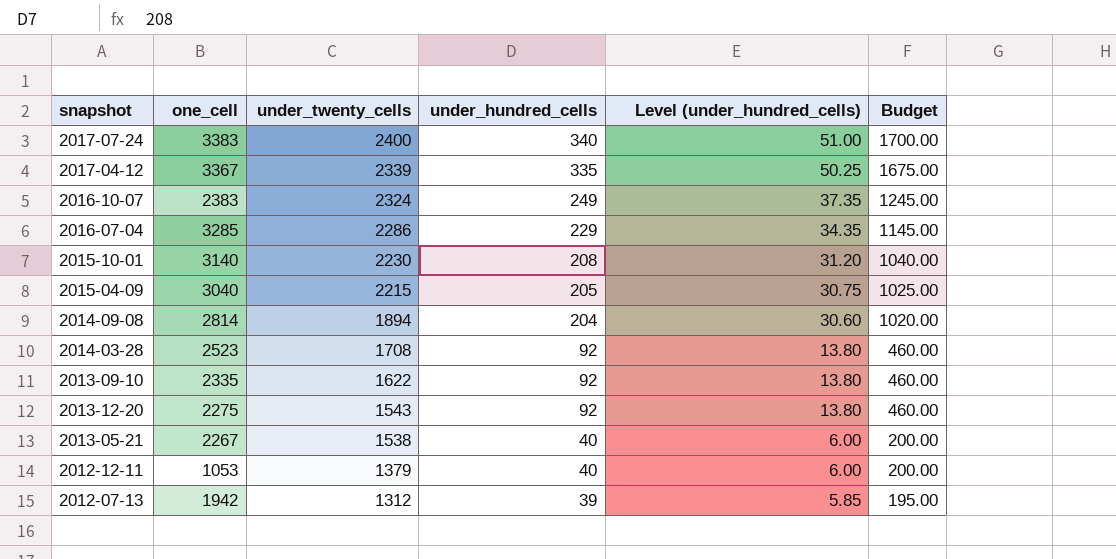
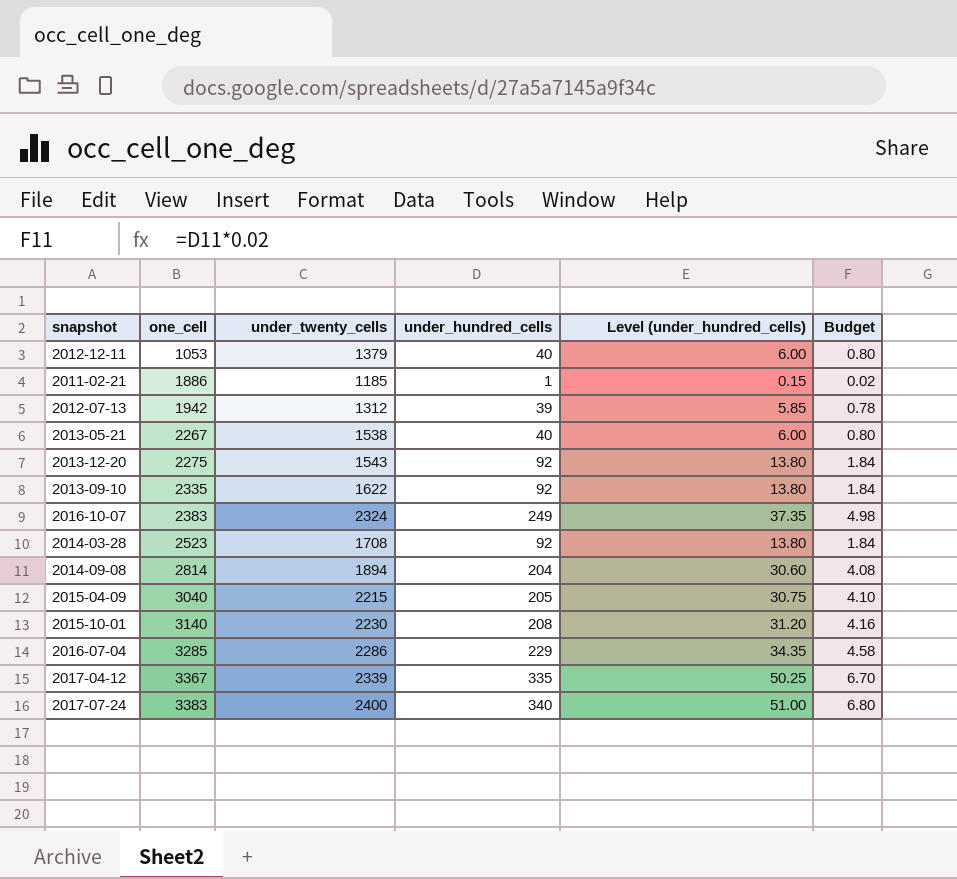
row order: under_twenty_cells descending -> one_cell ascending
column Budget | formula: [under_hundred_cells] * 5 -> [under_hundred_cells] * 0.02
row 2011-02-21: none -> 1886 | 1185 | 1 | 0.15 | 0.02

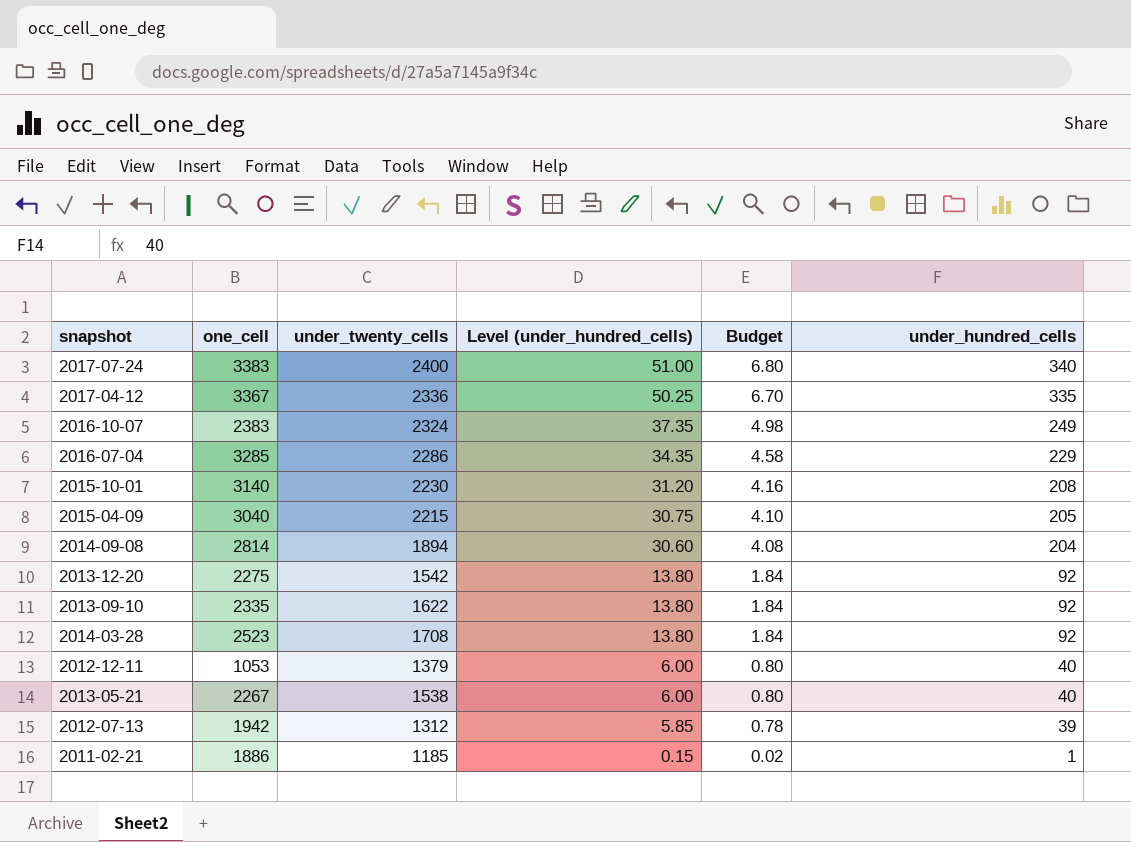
row order: one_cell ascending -> Level (under_hundred_cells) descending
column under_hundred_cells | position: 4 -> 6
2017-04-12 | under_twenty_cells: 2339 -> 2336
2013-12-20 | under_twenty_cells: 1543 -> 1542

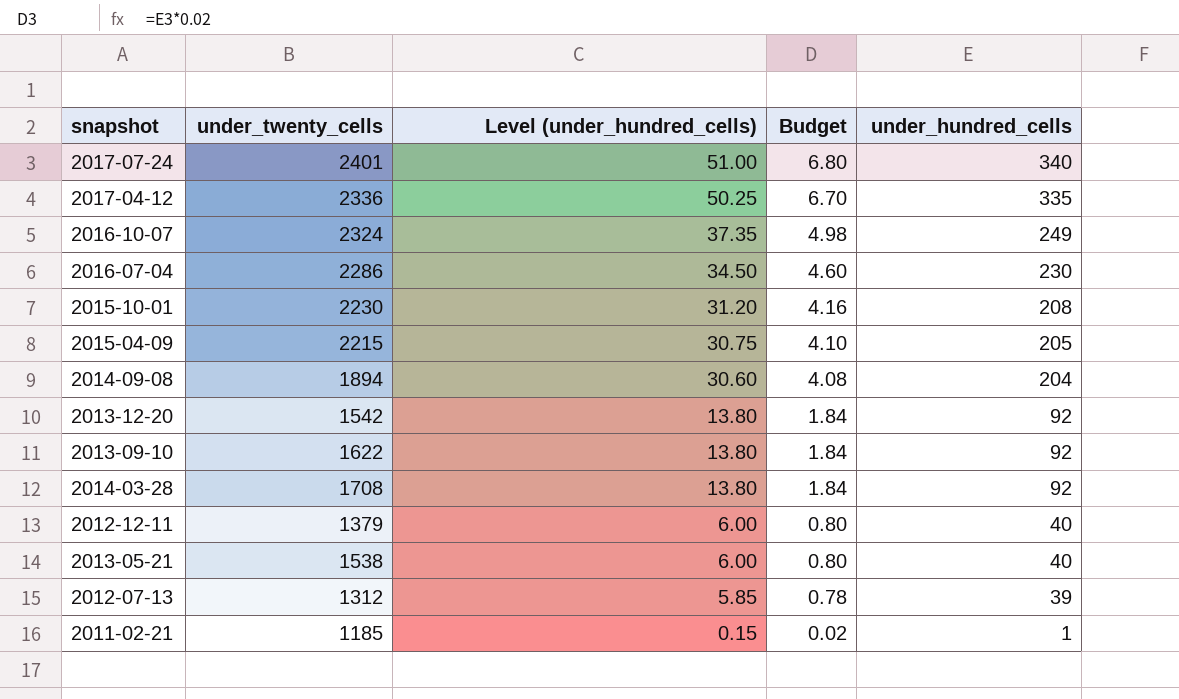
column one_cell | position: 2 -> none
2017-07-24 | under_twenty_cells: 2400 -> 2401
2016-07-04 | Level (under_hundred_cells): 34.35 -> 34.50
2016-07-04 | Budget: 4.58 -> 4.60
2016-07-04 | under_hundred_cells: 229 -> 230

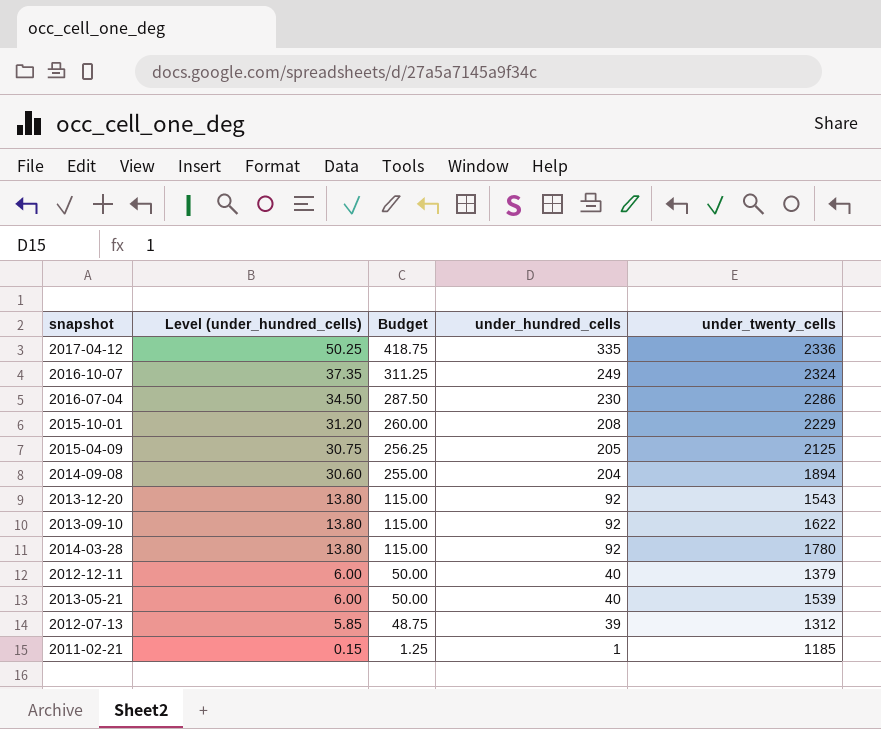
column Budget | formula: [under_hundred_cells] * 0.02 -> [under_hundred_cells] * 1.25
column under_twenty_cells | position: 2 -> 5
row 2017-07-24: 2401 | 51.00 | 6.80 | 340 -> none
2015-10-01 | under_twenty_cells: 2230 -> 2229
2015-04-09 | under_twenty_cells: 2215 -> 2125
2013-12-20 | under_twenty_cells: 1542 -> 1543
2014-03-28 | under_twenty_cells: 1708 -> 1780
2013-05-21 | under_twenty_cells: 1538 -> 1539

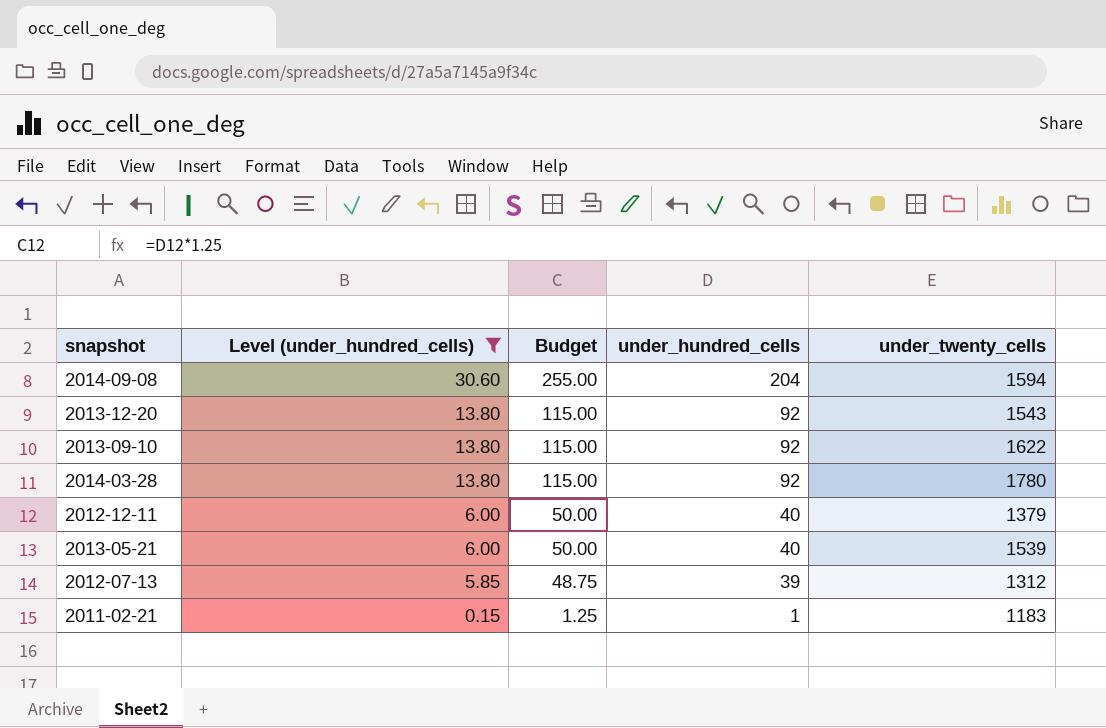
filter: none -> Level (under_hundred_cells) <= 30.60
2014-09-08 | under_twenty_cells: 1894 -> 1594
2011-02-21 | under_twenty_cells: 1185 -> 1183

